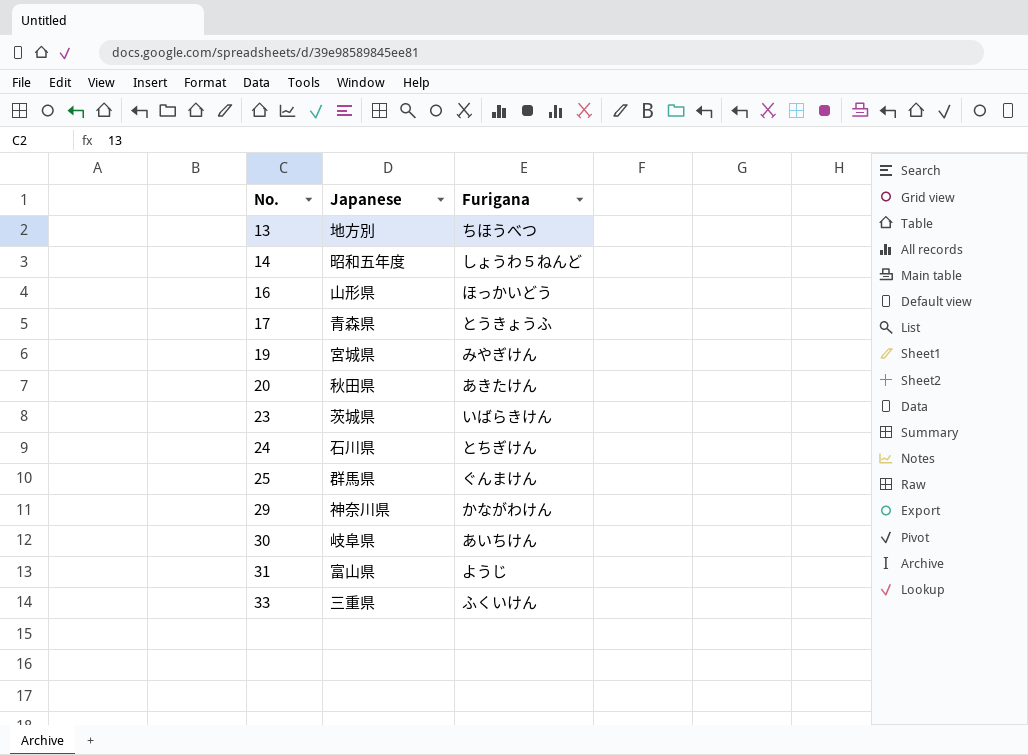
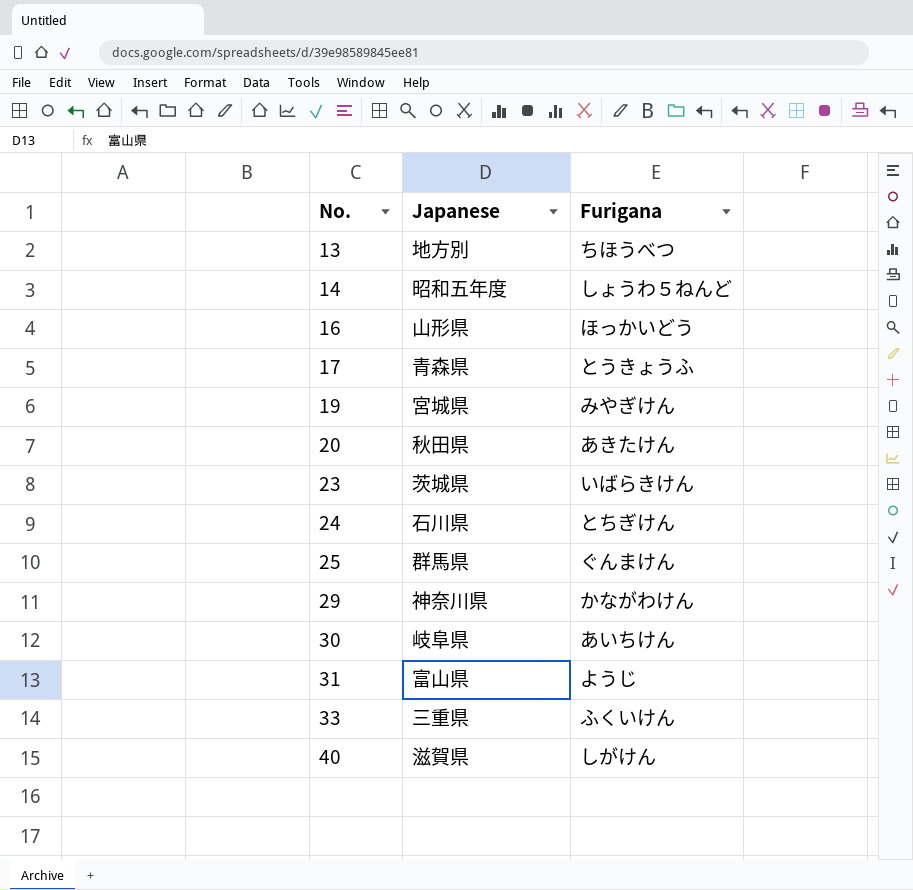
row 40: none -> 滋賀県 | しがけん

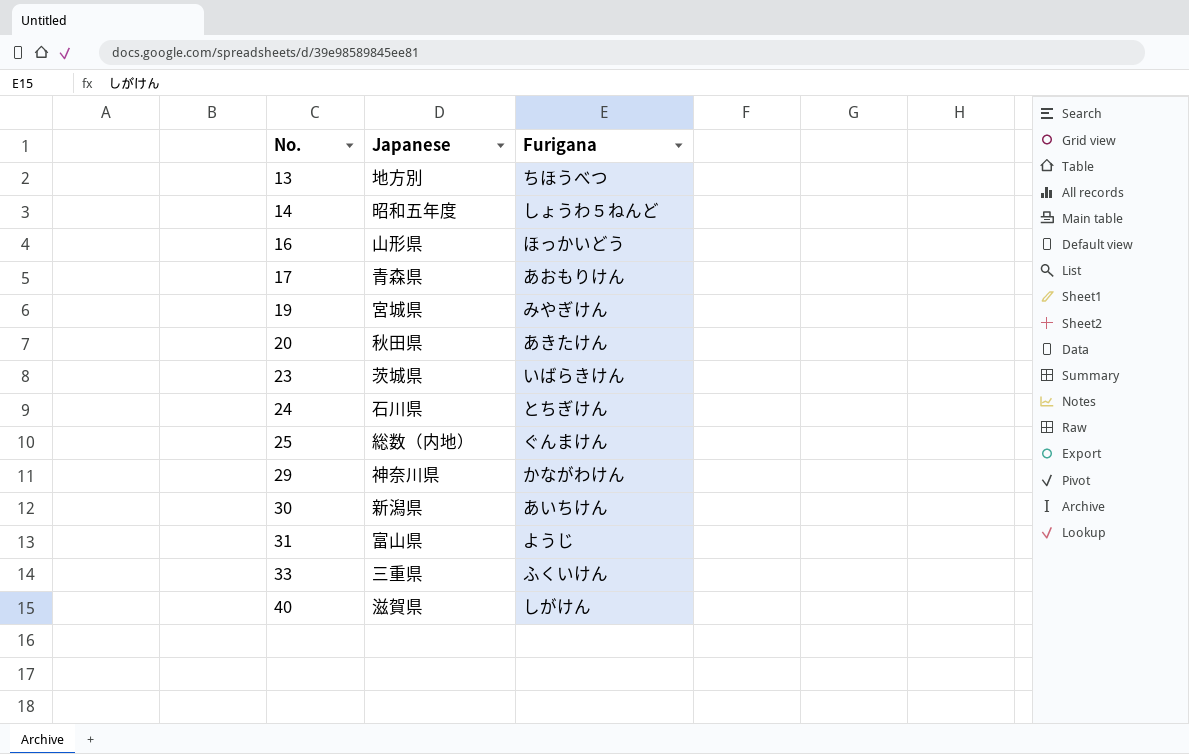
17 | Furigana: とうきょうふ -> あおもりけん
25 | Japanese: 群馬県 -> 総数（内地）
30 | Japanese: 岐阜県 -> 新潟県

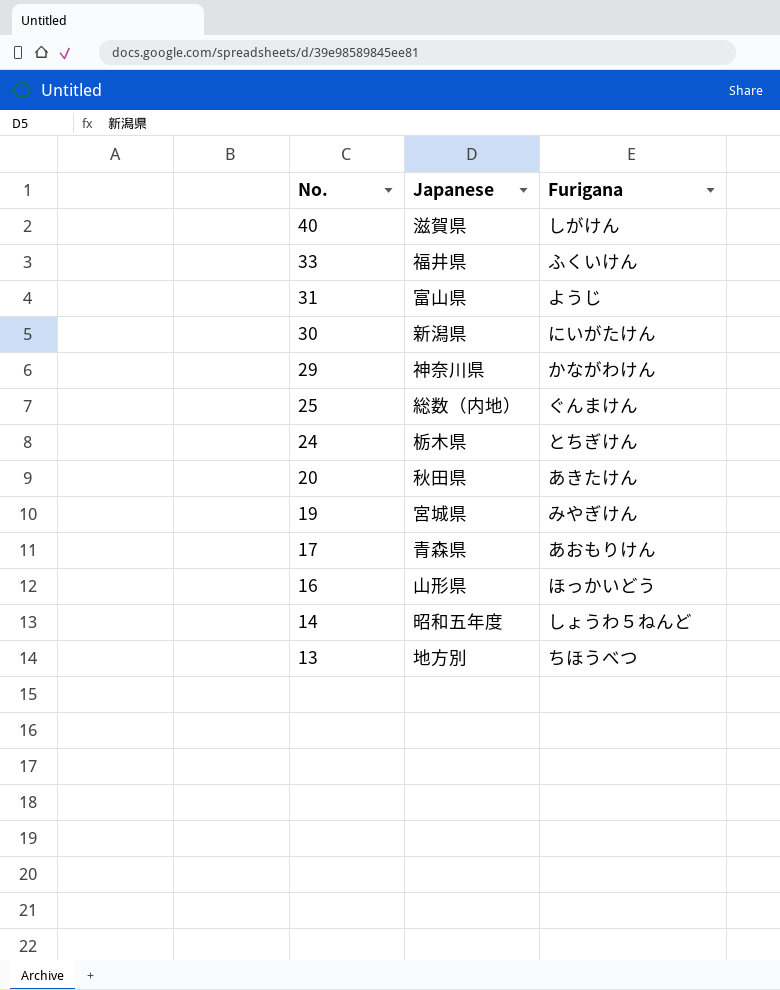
row order: No. ascending -> No. descending
row 23: 茨城県 | いばらきけん -> none
33 | Japanese: 三重県 -> 福井県
30 | Furigana: あいちけん -> にいがたけん
24 | Japanese: 石川県 -> 栃木県

